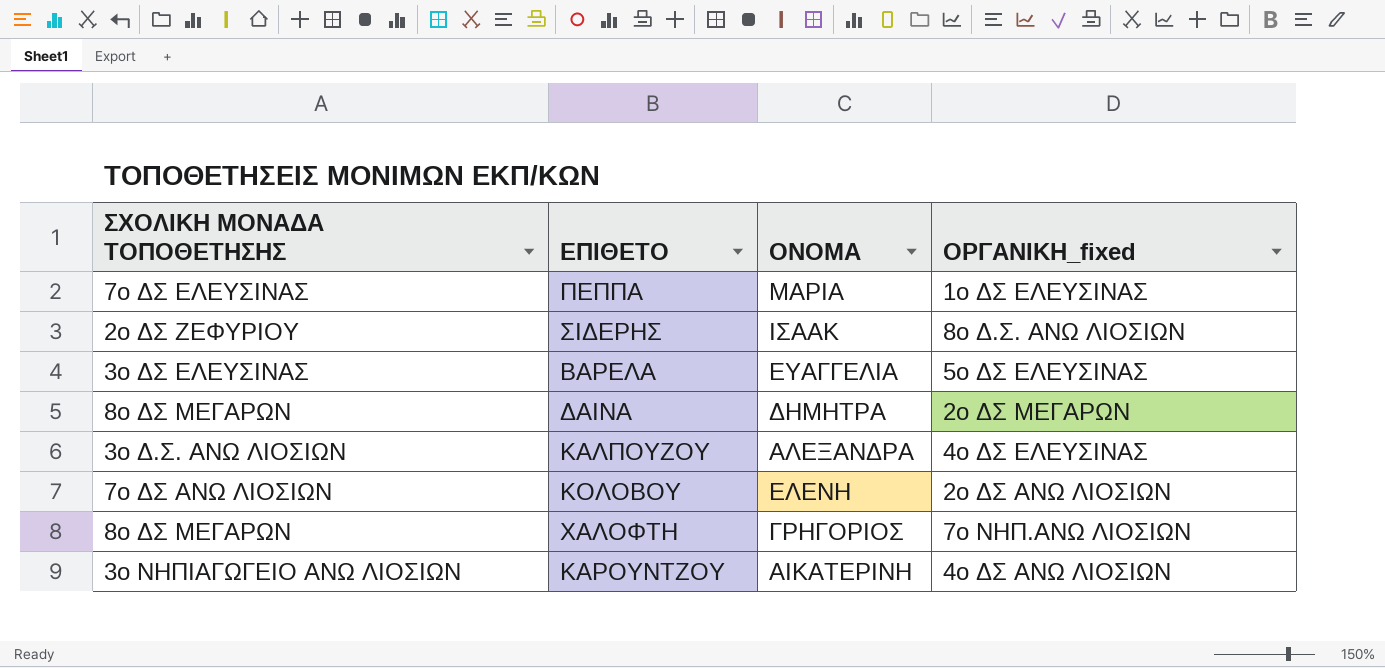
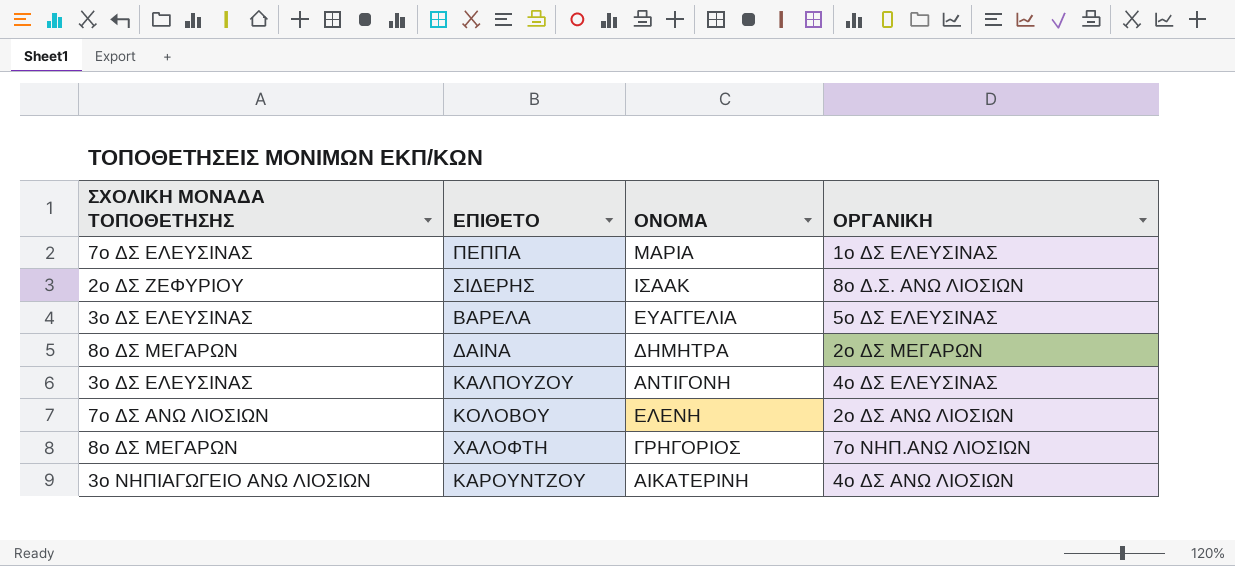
column name: ΟΡΓΑΝΙΚΗ_fixed -> ΟΡΓΑΝΙΚΗ
ΚΑΛΠΟΥΖΟΥ | ΣΧΟΛΙΚΗ ΜΟΝΑΔΑ ΤΟΠΟΘΕΤΗΣΗΣ: 3ο Δ.Σ. ΑΝΩ ΛΙΟΣΙΩΝ -> 3ο ΔΣ ΕΛΕΥΣΙΝΑΣ
ΚΑΛΠΟΥΖΟΥ | ΟΝΟΜΑ: ΑΛΕΞΑΝΔΡΑ -> ΑΝΤΙΓΟΝΗ

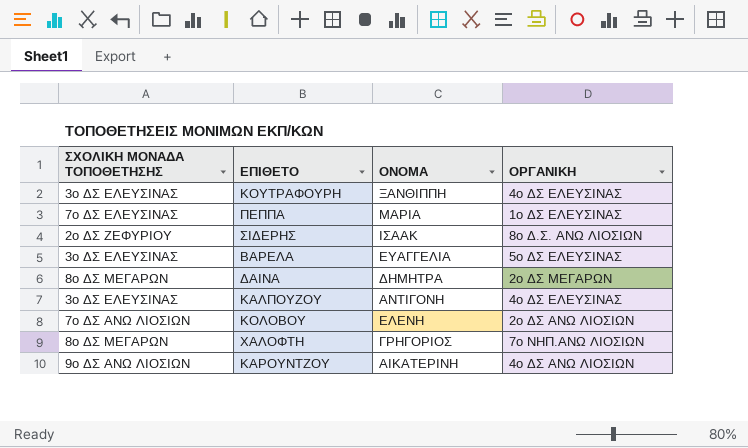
row ΚΟΥΤΡΑΦΟΥΡΗ: none -> 3ο ΔΣ ΕΛΕΥΣΙΝΑΣ | ΞΑΝΘΙΠΠΗ | 4ο ΔΣ ΕΛΕΥΣΙΝΑΣ
ΚΑΡΟΥΝΤΖΟΥ | ΣΧΟΛΙΚΗ ΜΟΝΑΔΑ ΤΟΠΟΘΕΤΗΣΗΣ: 3ο ΝΗΠΙΑΓΩΓΕΙΟ ΑΝΩ ΛΙΟΣΙΩΝ -> 9ο ΔΣ ΑΝΩ ΛΙΟΣΙΩΝ

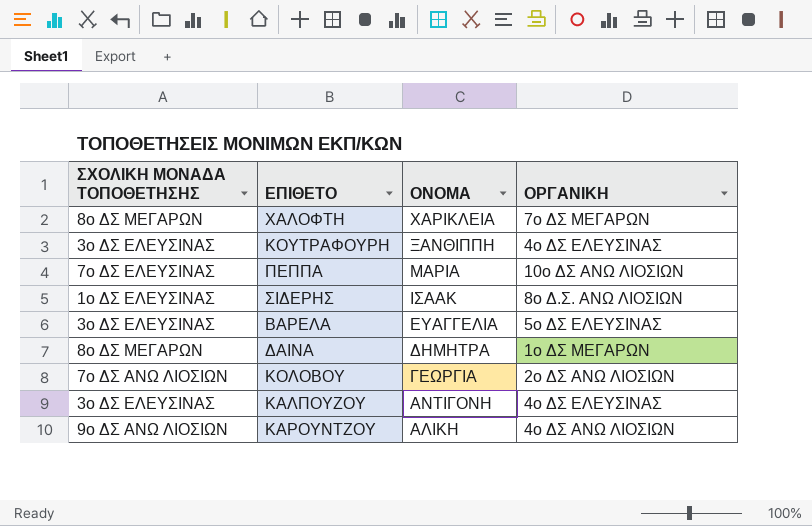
row order: none -> ΟΝΟΜΑ descending
ΧΑΛΟΦΤΗ | ΟΝΟΜΑ: ΓΡΗΓΟΡΙΟΣ -> ΧΑΡΙΚΛΕΙΑ
ΧΑΛΟΦΤΗ | ΟΡΓΑΝΙΚΗ: 7ο ΝΗΠ.ΑΝΩ ΛΙΟΣΙΩΝ -> 7ο ΔΣ ΜΕΓΑΡΩΝ
ΠΕΠΠΑ | ΟΡΓΑΝΙΚΗ: 1ο ΔΣ ΕΛΕΥΣΙΝΑΣ -> 10ο ΔΣ ΑΝΩ ΛΙΟΣΙΩΝ
ΣΙΔΕΡΗΣ | ΣΧΟΛΙΚΗ ΜΟΝΑΔΑ ΤΟΠΟΘΕΤΗΣΗΣ: 2ο ΔΣ ΖΕΦΥΡΙΟΥ -> 1ο ΔΣ ΕΛΕΥΣΙΝΑΣ
ΔΑΙΝΑ | ΟΡΓΑΝΙΚΗ: 2ο ΔΣ ΜΕΓΑΡΩΝ -> 1ο ΔΣ ΜΕΓΑΡΩΝ
ΚΟΛΟΒΟΥ | ΟΝΟΜΑ: ΕΛΕΝΗ -> ΓΕΩΡΓΙΑ
ΚΑΡΟΥΝΤΖΟΥ | ΟΝΟΜΑ: ΑΙΚΑΤΕΡΙΝΗ -> ΑΛΙΚΗ

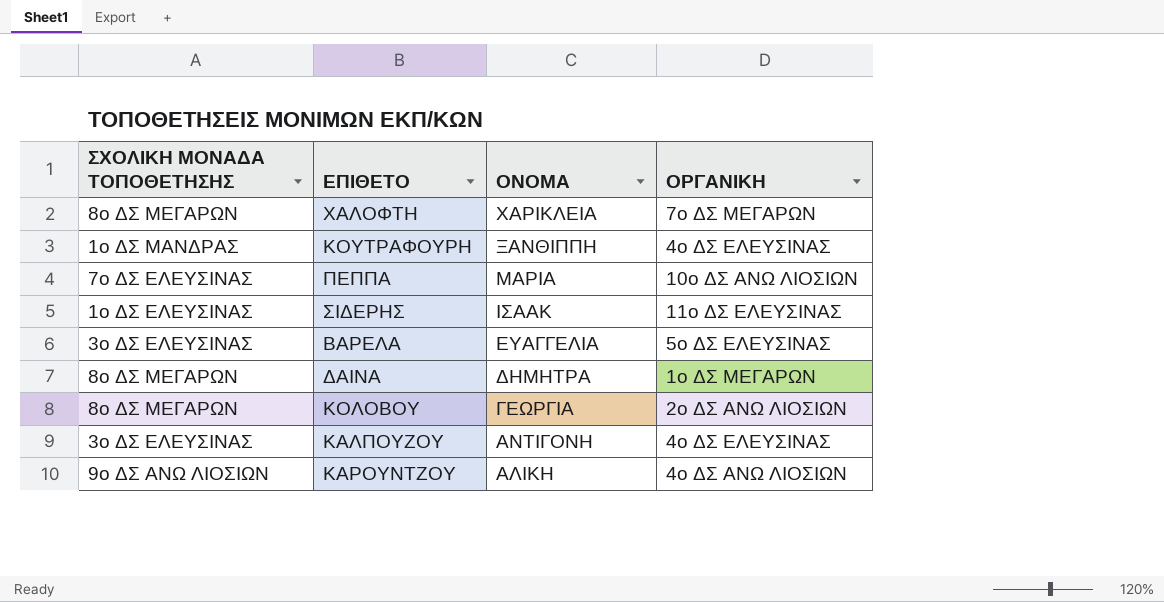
ΚΟΥΤΡΑΦΟΥΡΗ | ΣΧΟΛΙΚΗ ΜΟΝΑΔΑ ΤΟΠΟΘΕΤΗΣΗΣ: 3ο ΔΣ ΕΛΕΥΣΙΝΑΣ -> 1ο ΔΣ ΜΑΝΔΡΑΣ
ΣΙΔΕΡΗΣ | ΟΡΓΑΝΙΚΗ: 8ο Δ.Σ. ΑΝΩ ΛΙΟΣΙΩΝ -> 11ο ΔΣ ΕΛΕΥΣΙΝΑΣ
ΚΟΛΟΒΟΥ | ΣΧΟΛΙΚΗ ΜΟΝΑΔΑ ΤΟΠΟΘΕΤΗΣΗΣ: 7ο ΔΣ ΑΝΩ ΛΙΟΣΙΩΝ -> 8ο ΔΣ ΜΕΓΑΡΩΝ

